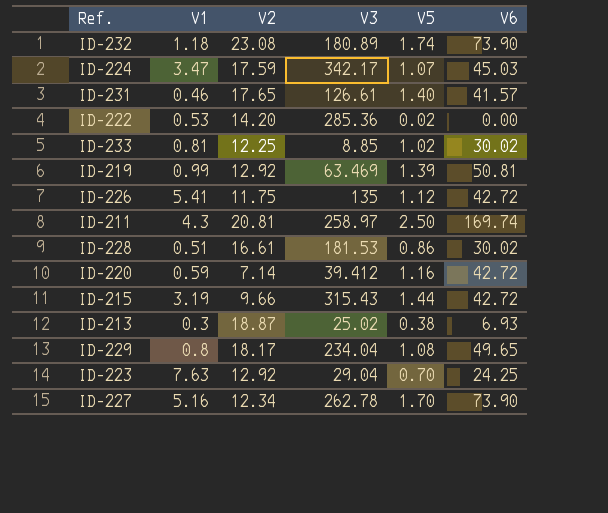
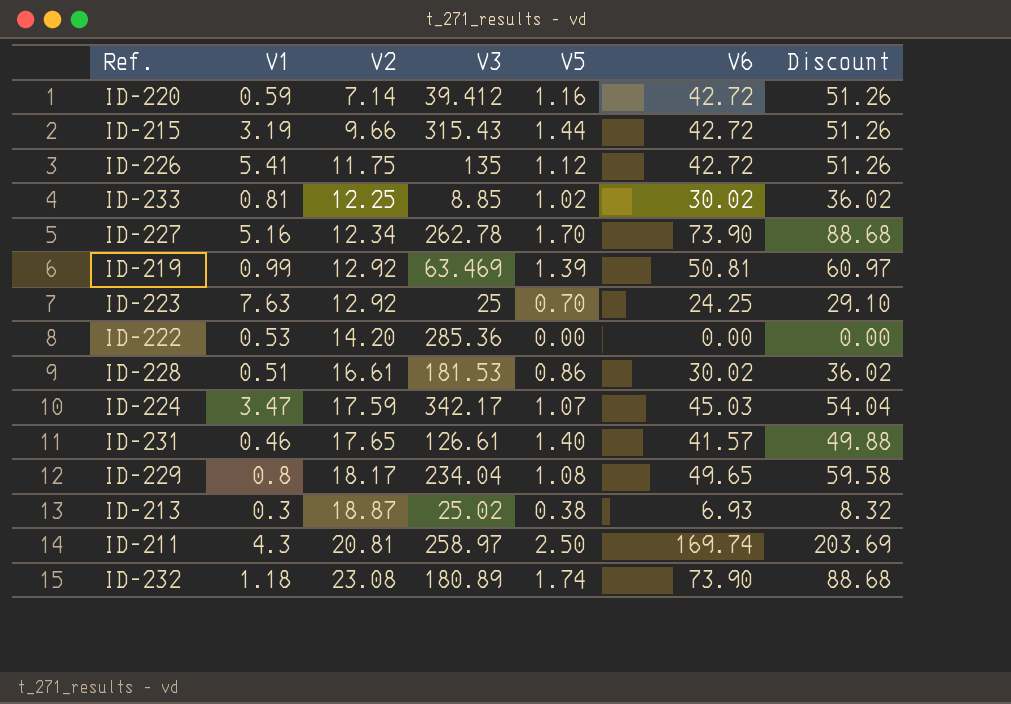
row order: none -> V2 ascending
column Discount | formula: none -> [V6] * 1.2
ID-223 | V3: 29.04 -> 25
ID-222 | V5: 0.02 -> 0.00

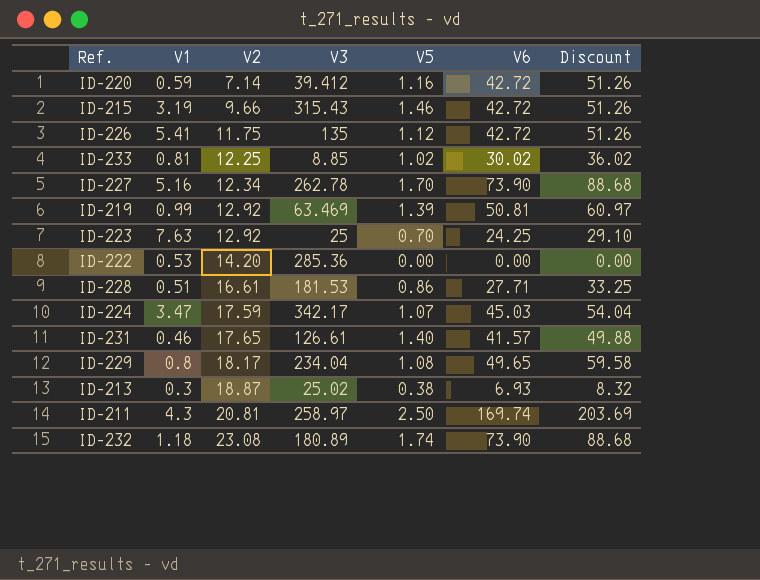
ID-215 | V5: 1.44 -> 1.46
ID-228 | V6: 30.02 -> 27.71
ID-228 | Discount: 36.02 -> 33.25

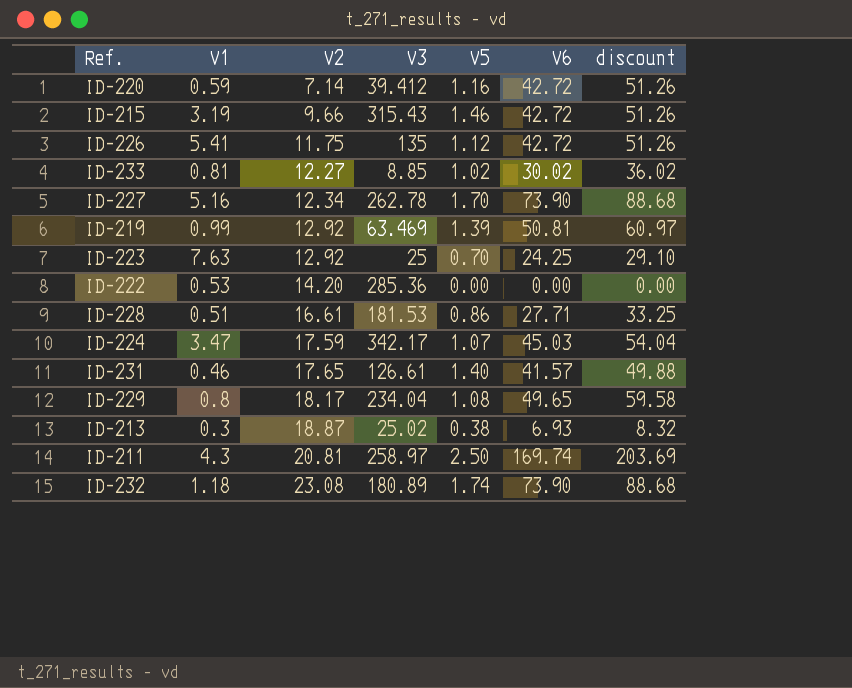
column name: Discount -> discount
ID-233 | V2: 12.25 -> 12.27

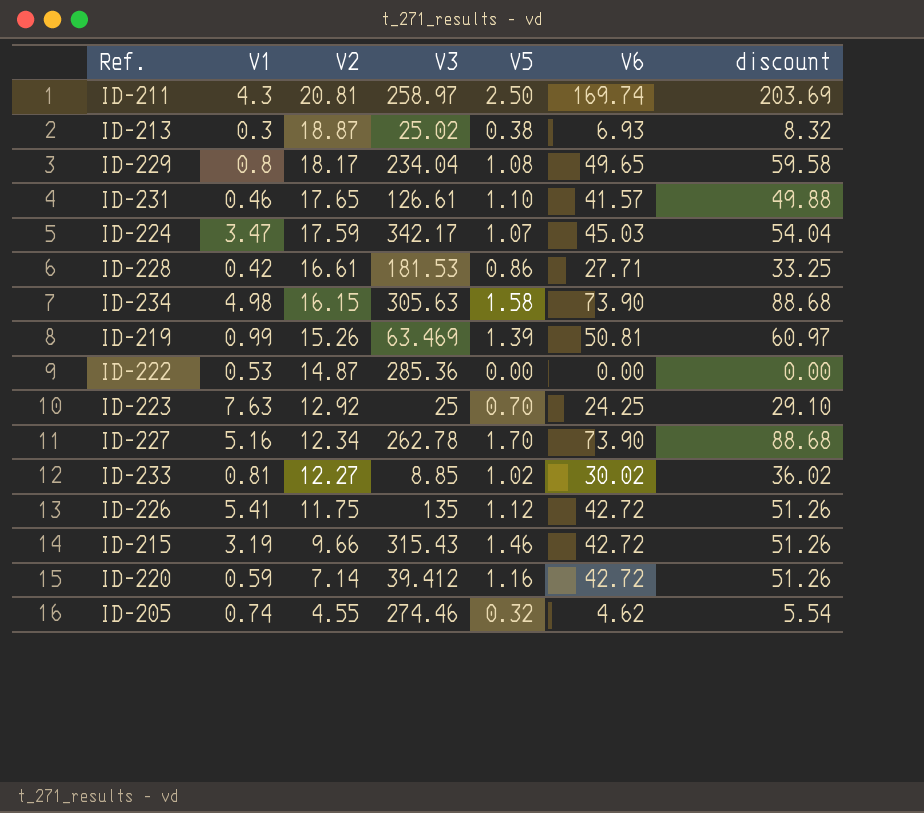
row order: V2 ascending -> V2 descending
row ID-232: 1.18 | 23.08 | 180.89 | 1.74 | 73.90 | 88.68 -> none
ID-231 | V5: 1.40 -> 1.10
ID-228 | V1: 0.51 -> 0.42
row ID-234: none -> 4.98 | 16.15 | 305.63 | 1.58 | 73.90 | 88.68
ID-219 | V2: 12.92 -> 15.26
ID-222 | V2: 14.20 -> 14.87
row ID-205: none -> 0.74 | 4.55 | 274.46 | 0.32 | 4.62 | 5.54

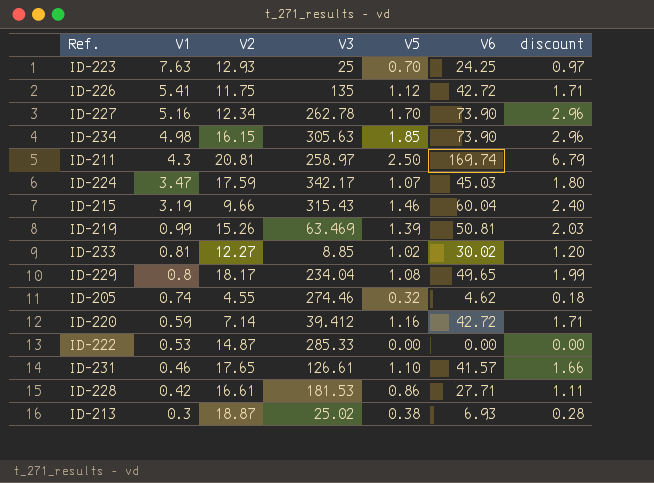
row order: V2 descending -> V1 descending
column discount | formula: [V6] * 1.2 -> [V6] * 0.04
ID-223 | V2: 12.92 -> 12.93
ID-234 | V5: 1.58 -> 1.85
ID-215 | V6: 42.72 -> 60.04
ID-222 | V3: 285.36 -> 285.33

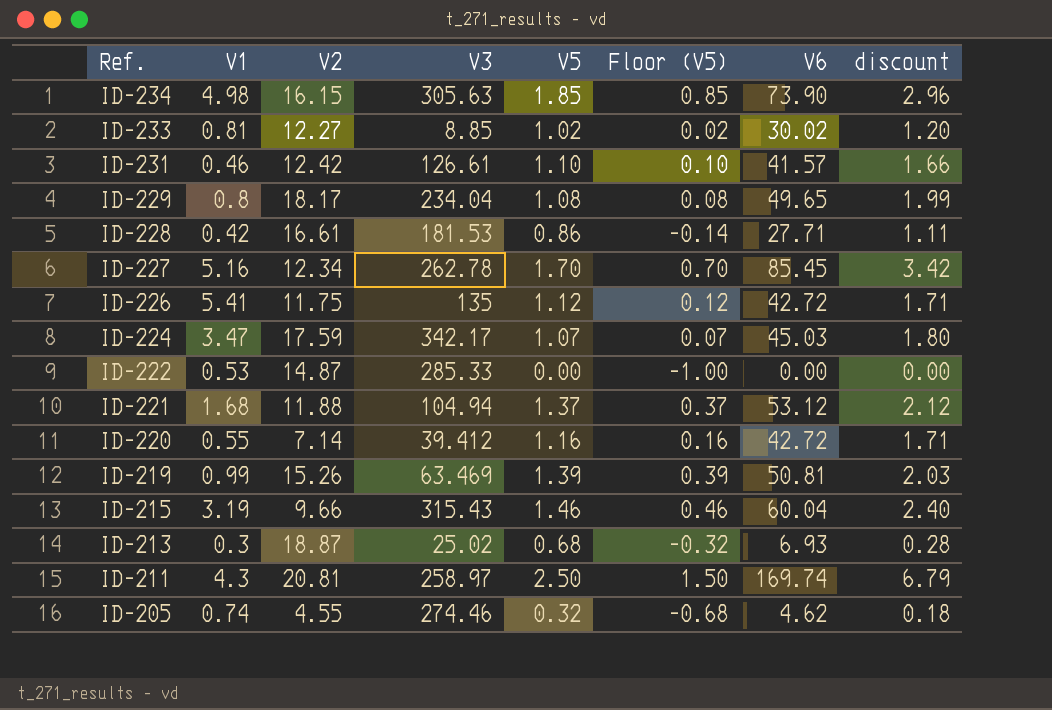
row order: V1 descending -> Ref. descending
column Floor (V5) | formula: none -> [V5] - 1
row ID-223: 7.63 | 12.93 | 25 | 0.70 | 24.25 | 0.97 -> none
ID-231 | V2: 17.65 -> 12.42
ID-227 | V6: 73.90 -> 85.45
ID-227 | discount: 2.96 -> 3.42
row ID-221: none -> 1.68 | 11.88 | 104.94 | 1.37 | 0.37 | 53.12 | 2.12
ID-220 | V1: 0.59 -> 0.55
ID-213 | V5: 0.38 -> 0.68

